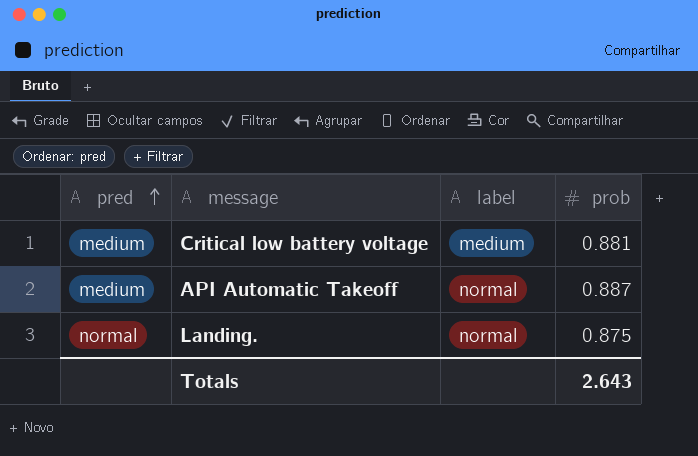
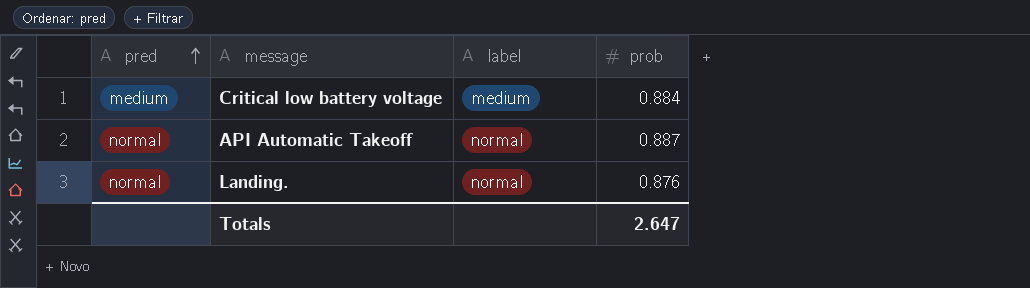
Critical low battery voltage | prob: 0.881 -> 0.884
API Automatic Takeoff | pred: medium -> normal
Landing. | prob: 0.875 -> 0.876
Totals | prob: 2.643 -> 2.647

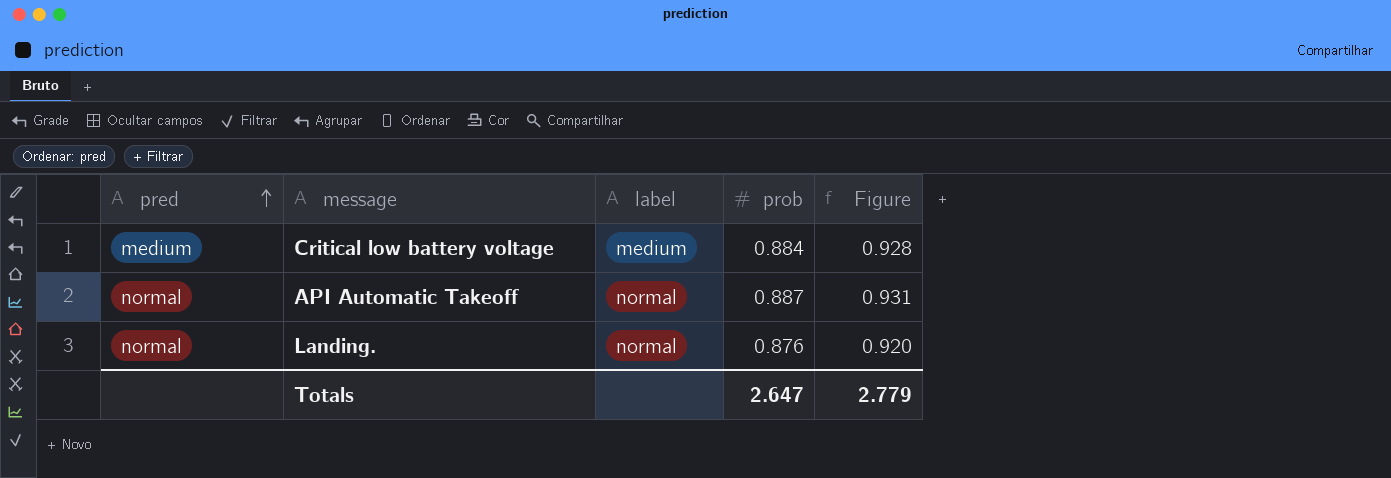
column Figure | formula: none -> [prob] * 1.05

